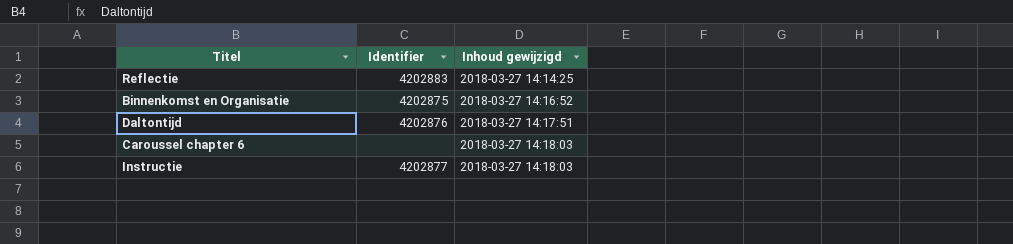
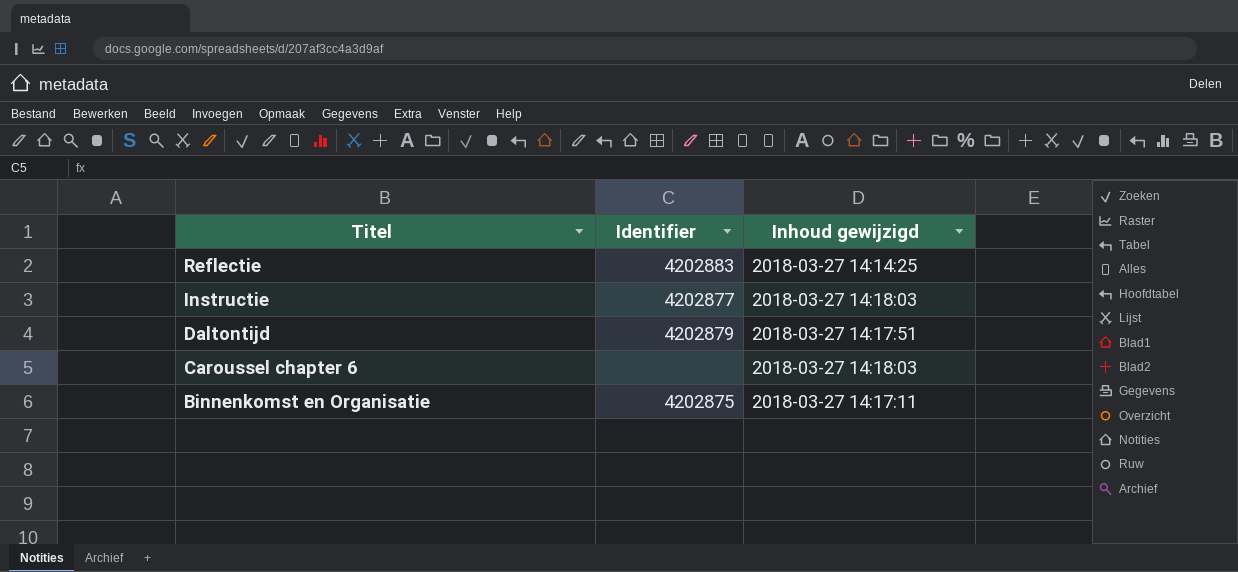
row order: Inhoud gewijzigd ascending -> Titel descending
Daltontijd | Identifier: 4202876 -> 4202879
Binnenkomst en Organisatie | Inhoud gewijzigd: 2018-03-27 14:16:52 -> 2018-03-27 14:17:11

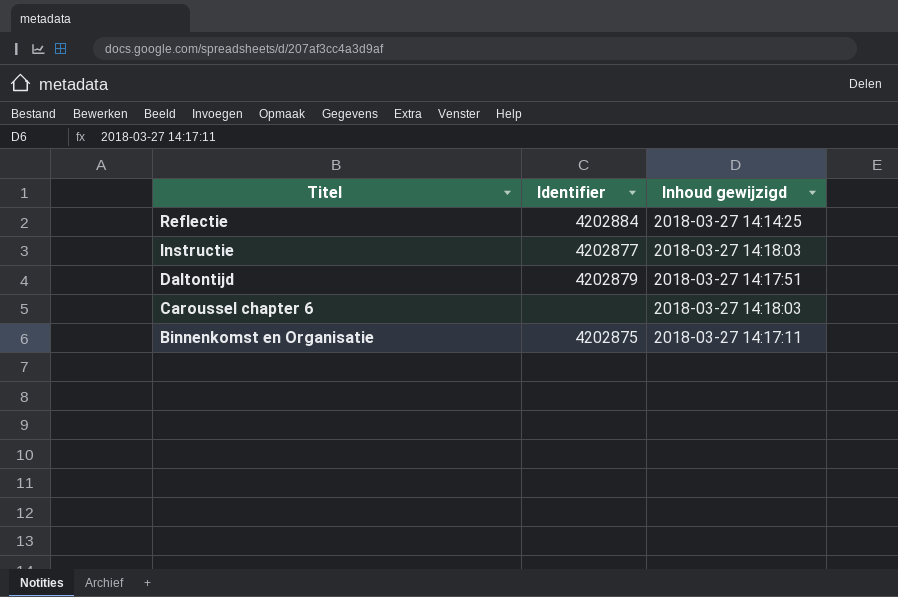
Reflectie | Identifier: 4202883 -> 4202884

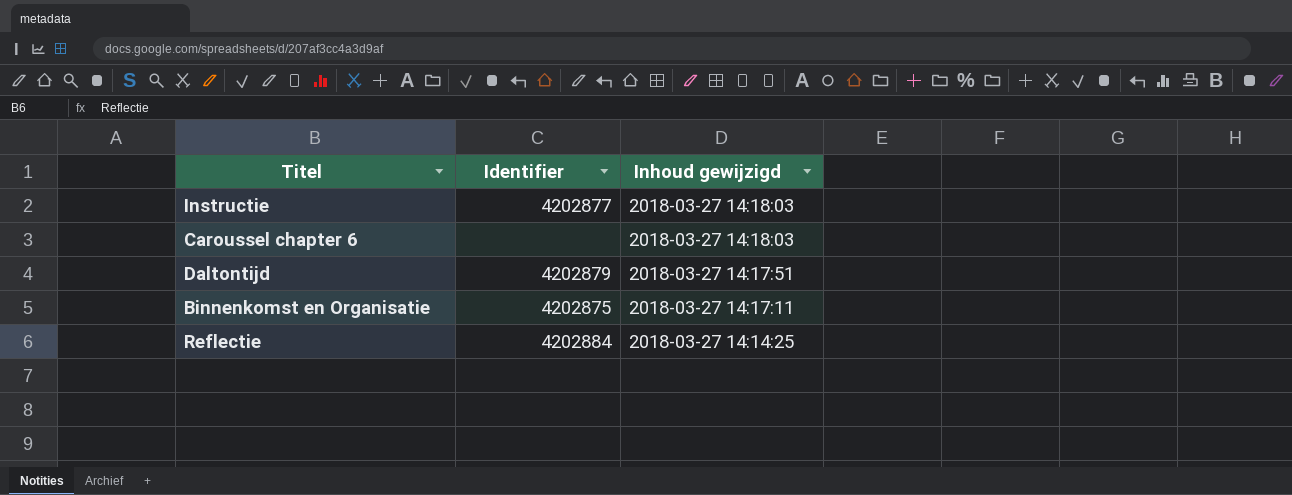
row order: Titel descending -> Inhoud gewijzigd descending

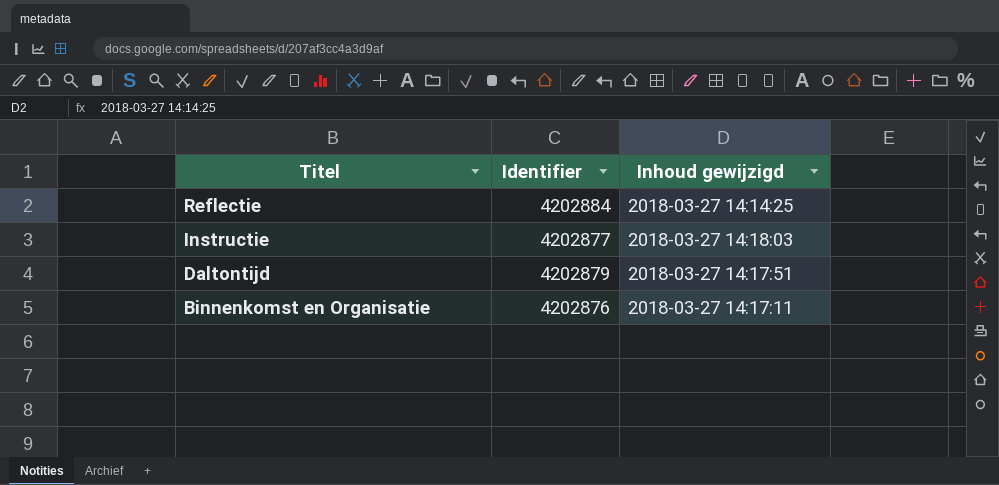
row order: Inhoud gewijzigd descending -> Titel descending
row Caroussel chapter 6: none | 2018-03-27 14:18:03 -> none
Binnenkomst en Organisatie | Identifier: 4202875 -> 4202876

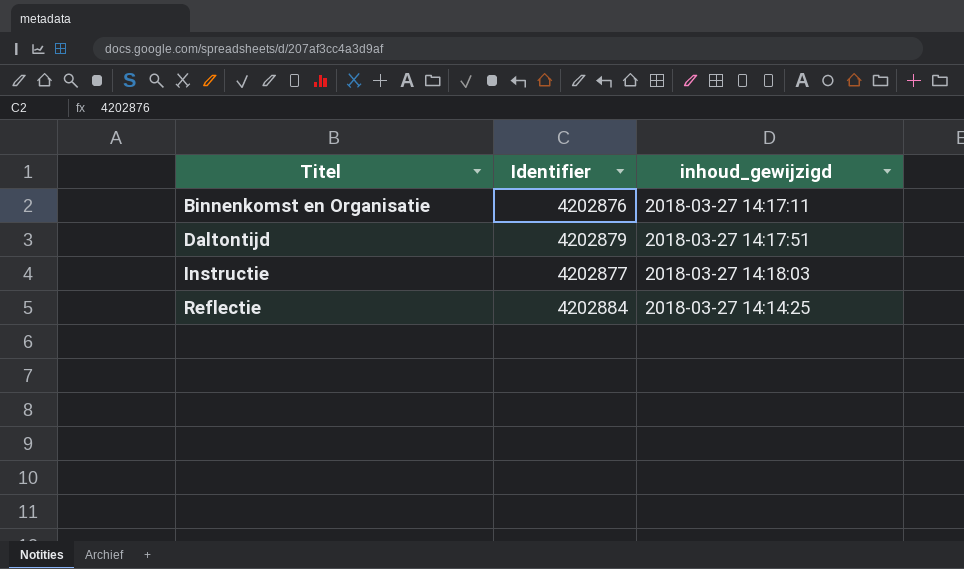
row order: Titel descending -> Titel ascending
column name: Inhoud gewijzigd -> inhoud_gewijzigd

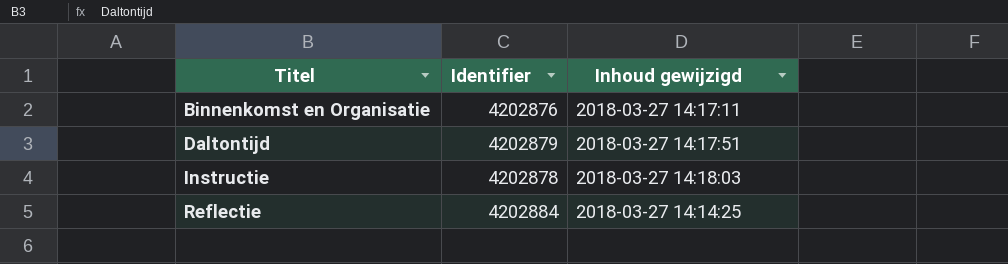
column name: inhoud_gewijzigd -> Inhoud gewijzigd
Instructie | Identifier: 4202877 -> 4202878

